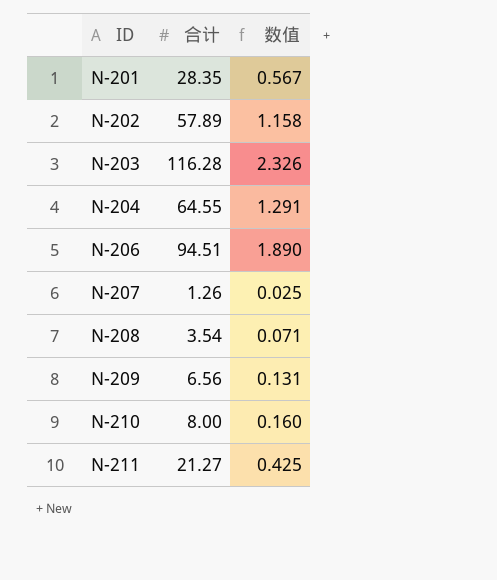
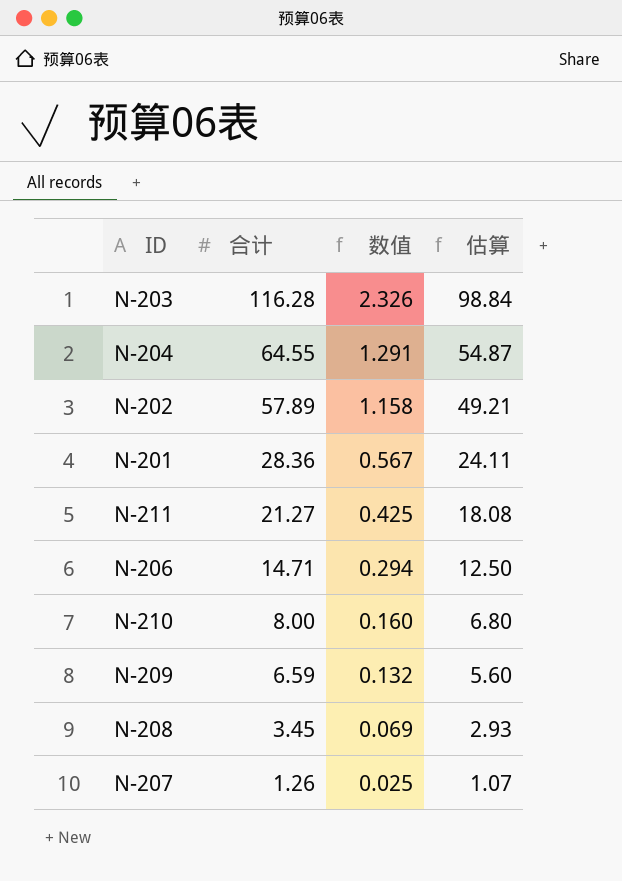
row order: ID ascending -> 合计 descending
column 估算 | formula: none -> [合计] * 0.85
N-201 | 合计: 28.35 -> 28.36
N-206 | 合计: 94.51 -> 14.71
N-206 | 数值: 1.890 -> 0.294
N-209 | 合计: 6.56 -> 6.59
N-209 | 数值: 0.131 -> 0.132
N-208 | 合计: 3.54 -> 3.45
N-208 | 数值: 0.071 -> 0.069

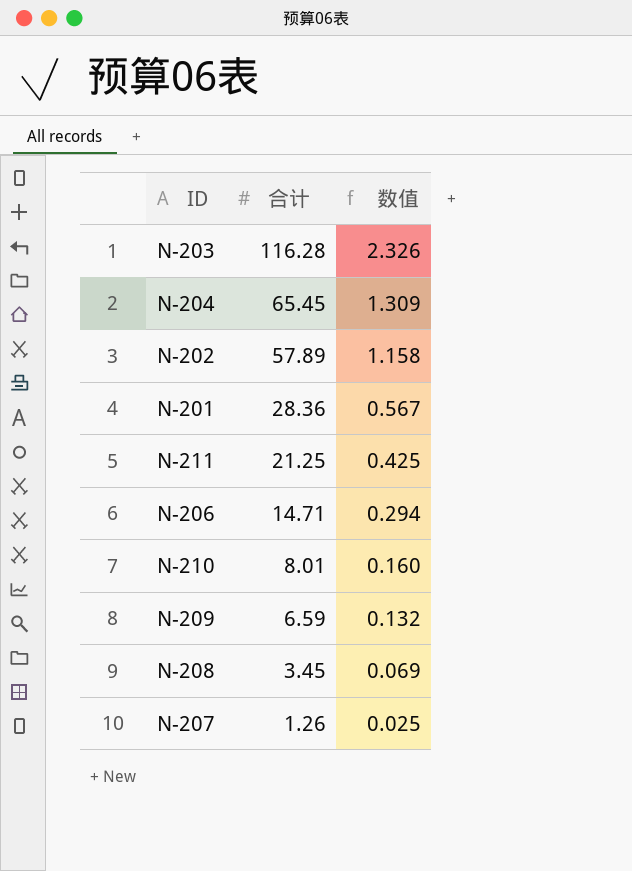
column 估算 | formula: [合计] * 0.85 -> none
N-204 | 合计: 64.55 -> 65.45
N-204 | 数值: 1.291 -> 1.309
N-211 | 合计: 21.27 -> 21.25
N-210 | 合计: 8.00 -> 8.01

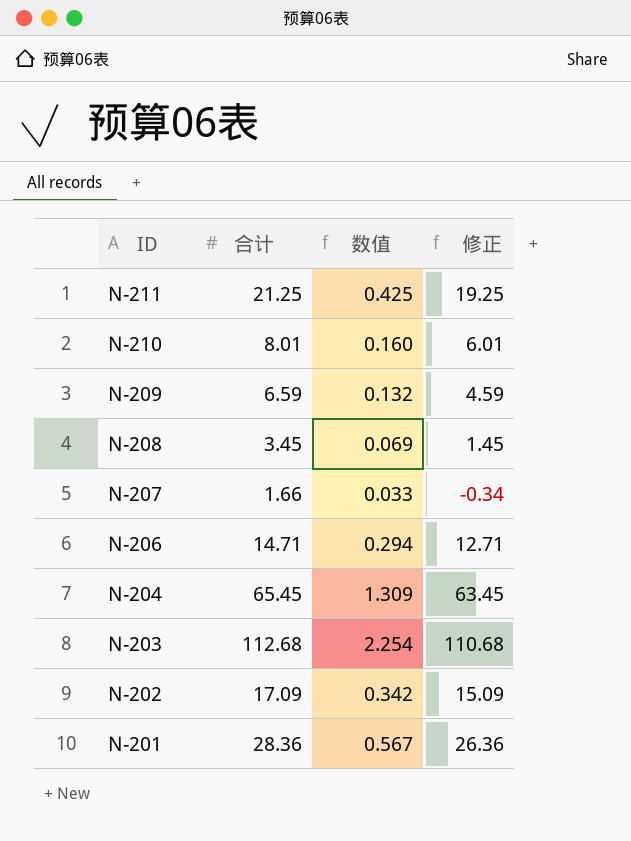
row order: 合计 descending -> ID descending
column 修正 | formula: none -> [合计] - 2
N-207 | 合计: 1.26 -> 1.66
N-207 | 数值: 0.025 -> 0.033
N-203 | 合计: 116.28 -> 112.68
N-203 | 数值: 2.326 -> 2.254
N-202 | 合计: 57.89 -> 17.09
N-202 | 数值: 1.158 -> 0.342

